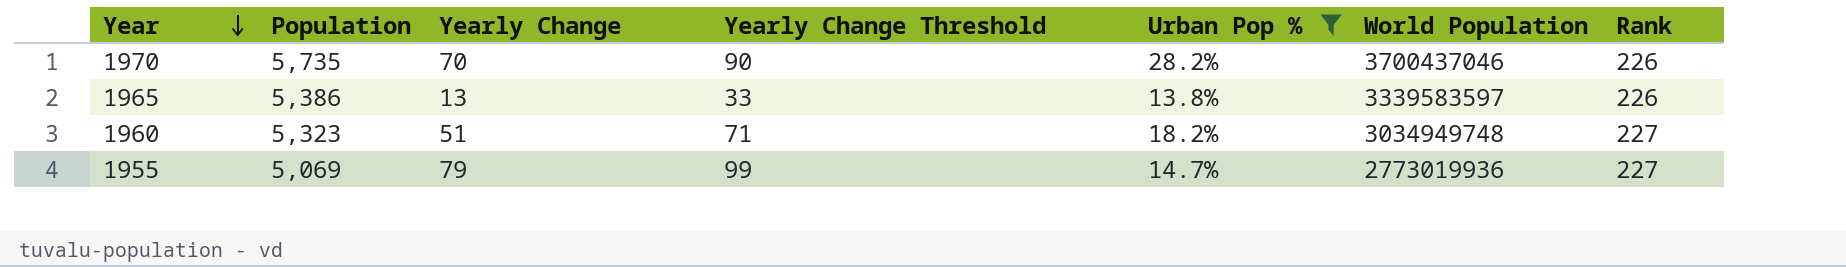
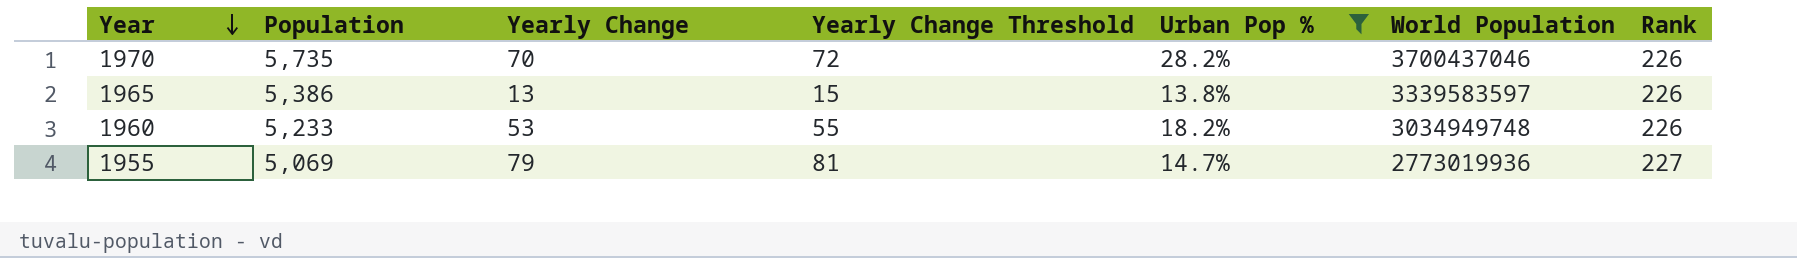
column Yearly Change Threshold | formula: [Yearly Change] + 20 -> [Yearly Change] + 2
1960 | Population: 5,323 -> 5,233
1960 | Yearly Change: 51 -> 53
1960 | Rank: 227 -> 226

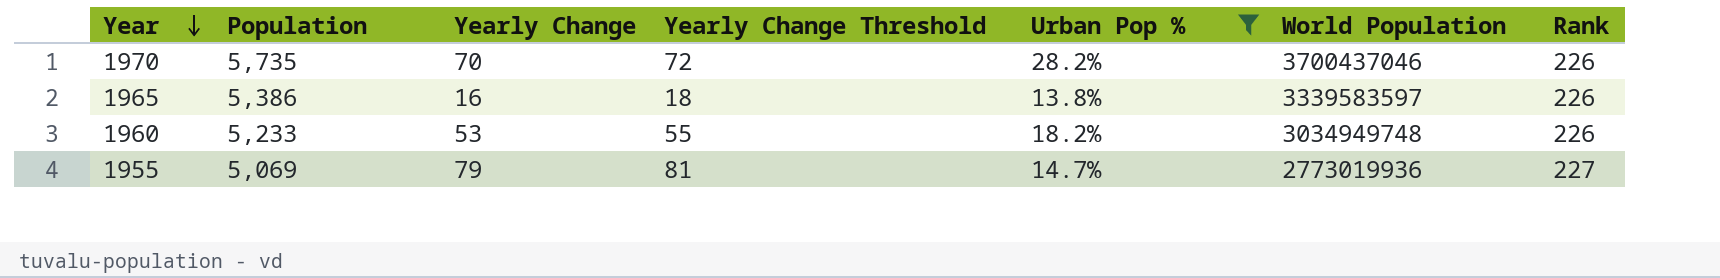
1965 | Yearly Change: 13 -> 16
1965 | Yearly Change Threshold: 15 -> 18

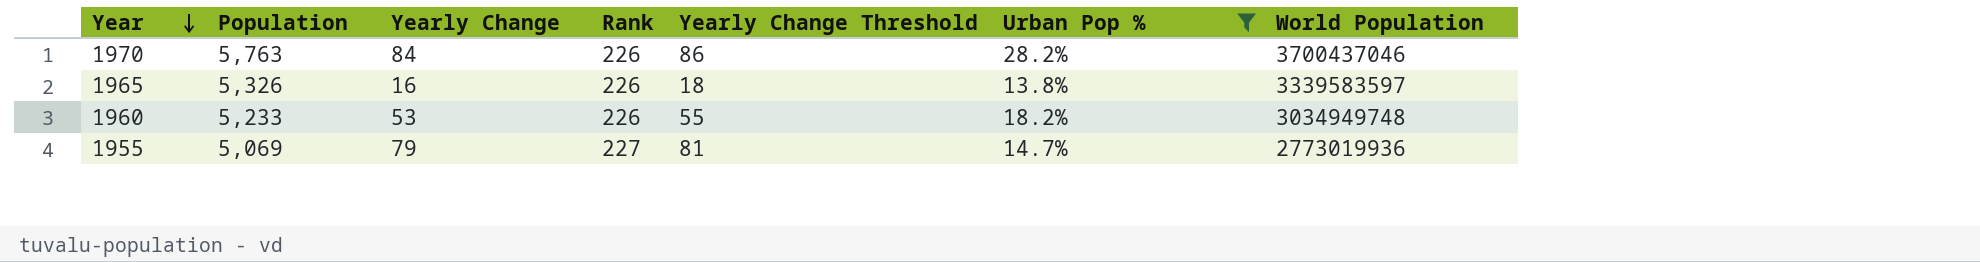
column Rank | position: 7 -> 4
1970 | Population: 5,735 -> 5,763
1970 | Yearly Change: 70 -> 84
1970 | Yearly Change Threshold: 72 -> 86
1965 | Population: 5,386 -> 5,326

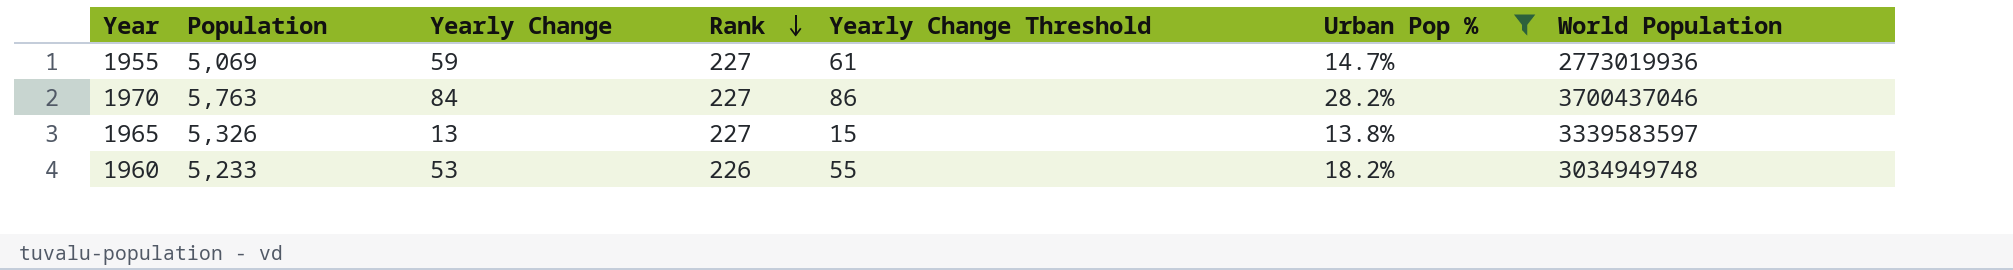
row order: Year descending -> Rank descending
1955 | Yearly Change: 79 -> 59
1955 | Yearly Change Threshold: 81 -> 61
1970 | Rank: 226 -> 227
1965 | Yearly Change: 16 -> 13
1965 | Rank: 226 -> 227
1965 | Yearly Change Threshold: 18 -> 15

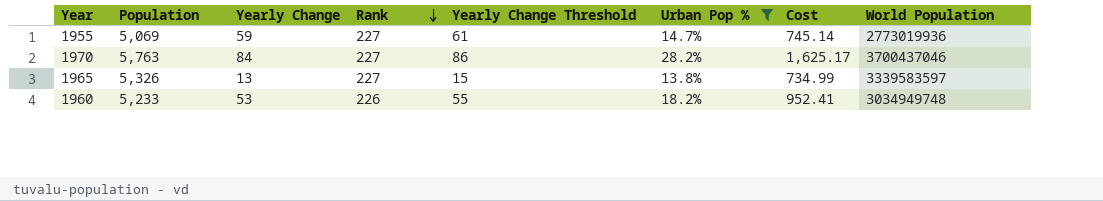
column Cost | formula: none -> [Population] * [Urban Pop %]

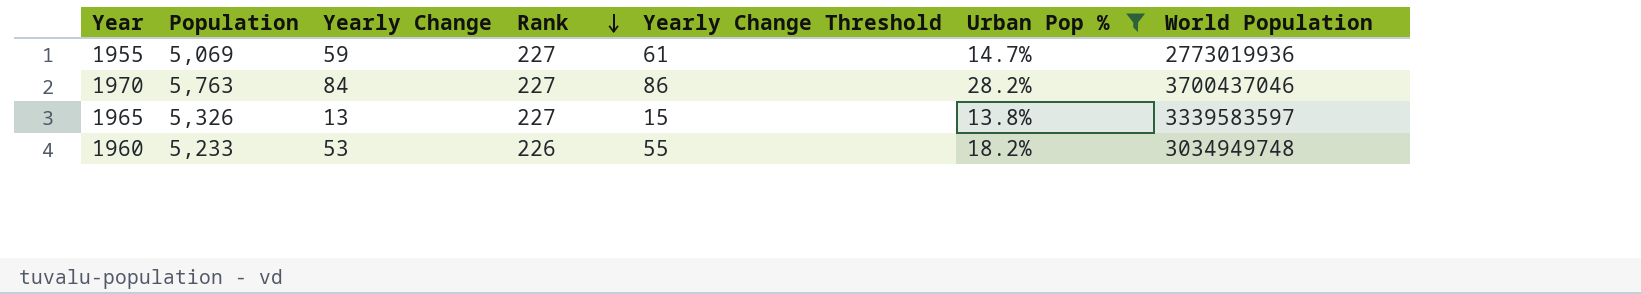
column Cost | formula: [Population] * [Urban Pop %] -> none

